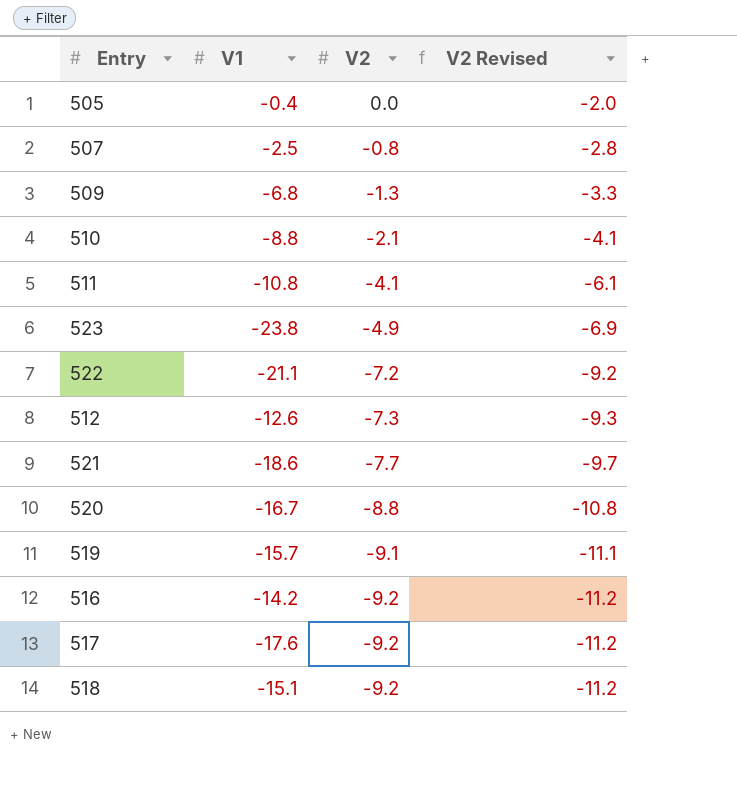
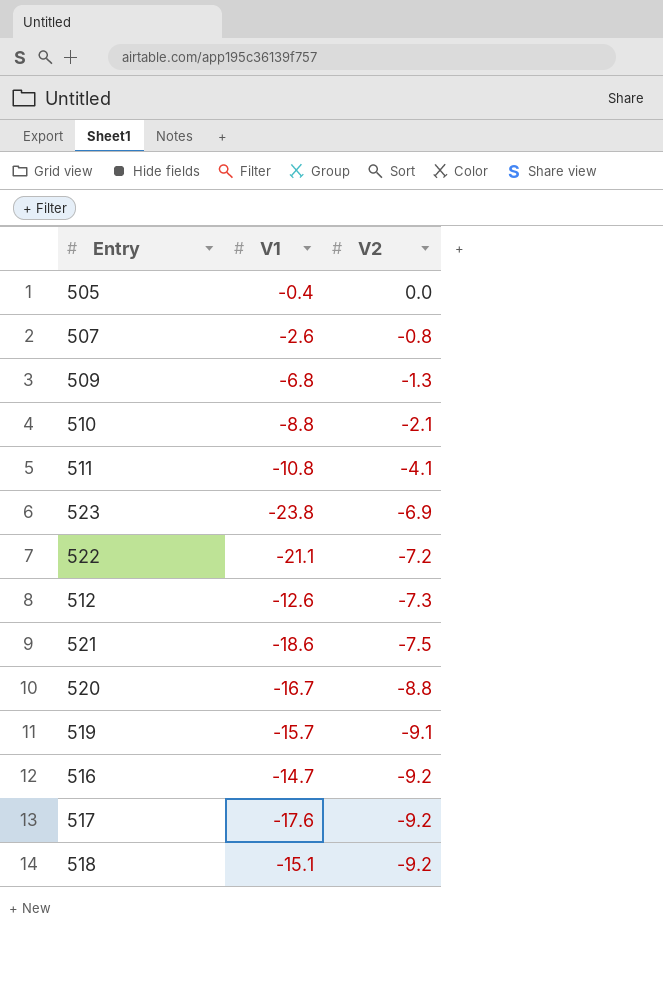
column V2 Revised | formula: [V2] - 2 -> none
507 | V1: -2.5 -> -2.6
523 | V2: -4.9 -> -6.9
521 | V2: -7.7 -> -7.5
516 | V1: -14.2 -> -14.7

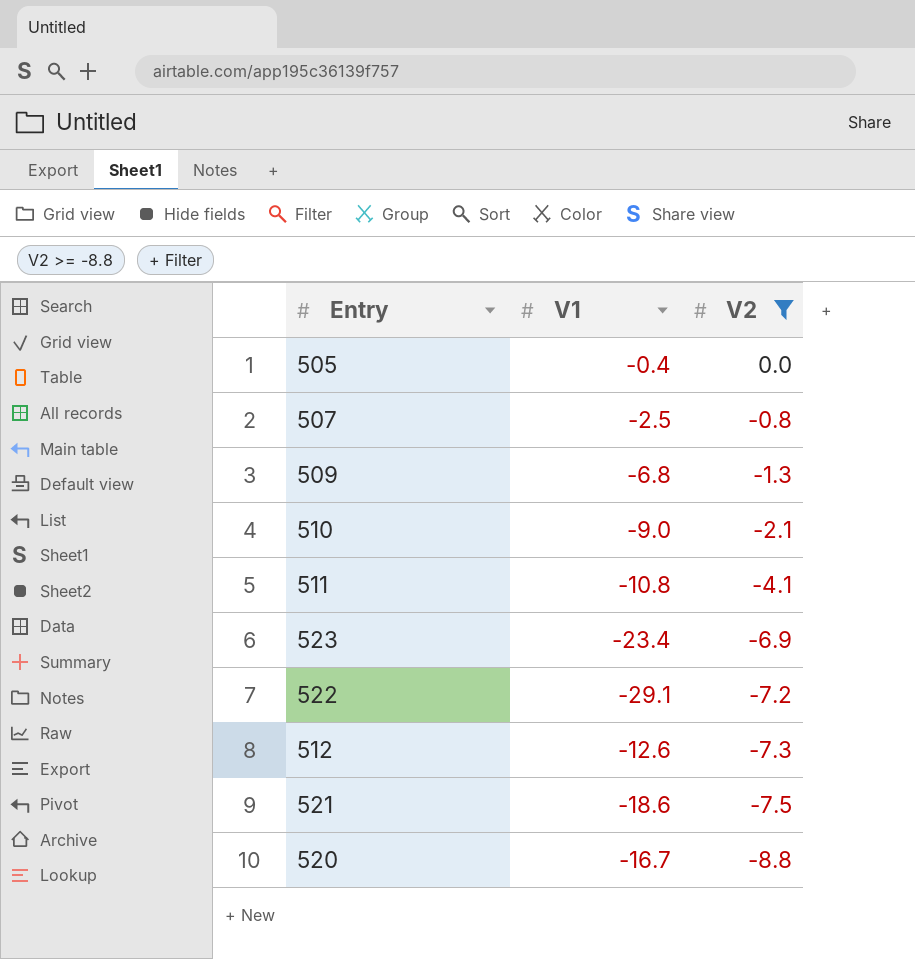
filter: none -> V2 >= -8.8
507 | V1: -2.6 -> -2.5
510 | V1: -8.8 -> -9.0
523 | V1: -23.8 -> -23.4
522 | V1: -21.1 -> -29.1

